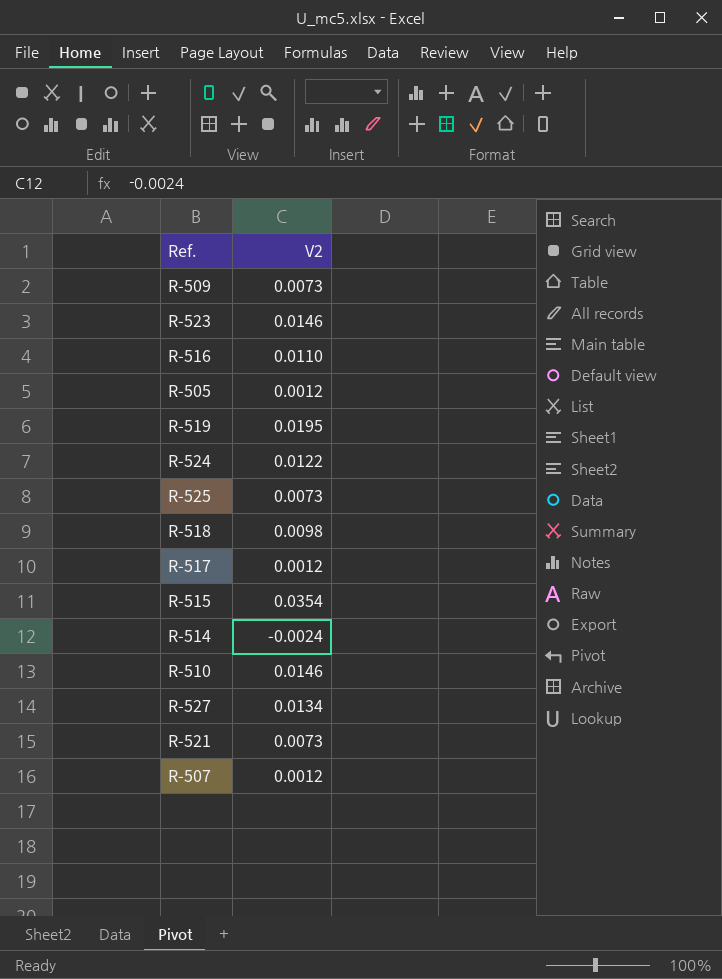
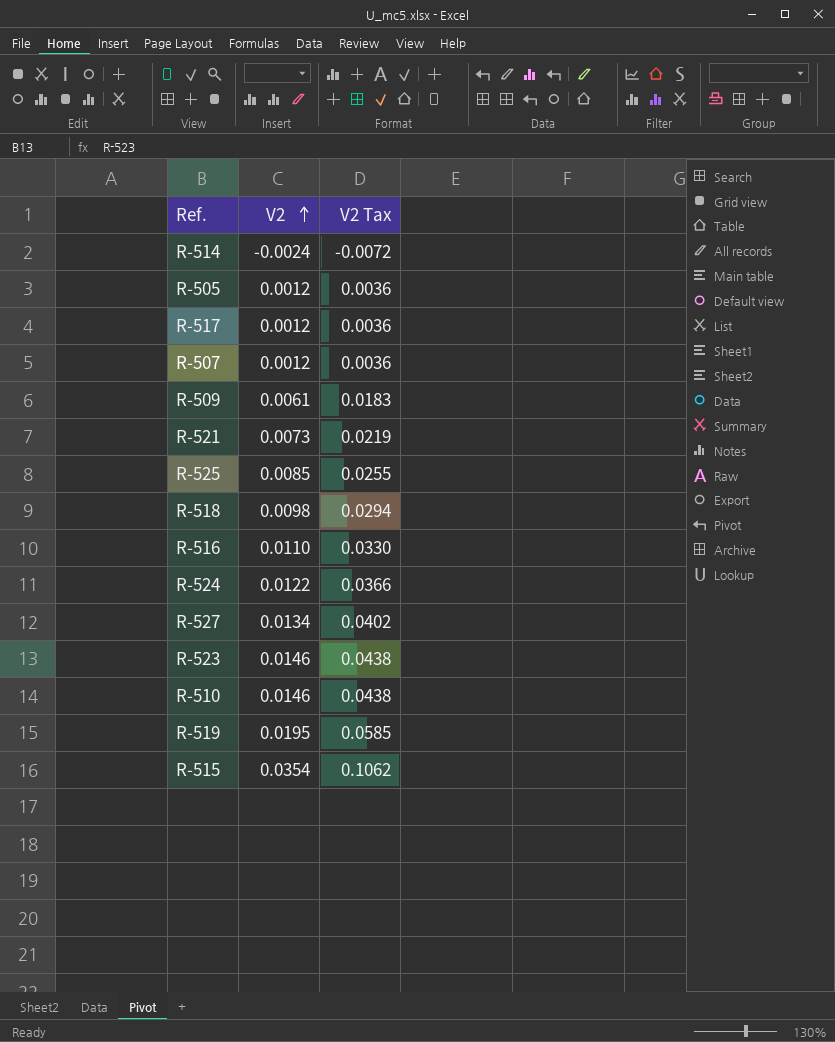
row order: none -> V2 ascending
column V2 Tax | formula: none -> [V2] * 3
R-509 | V2: 0.0073 -> 0.0061
R-525 | V2: 0.0073 -> 0.0085

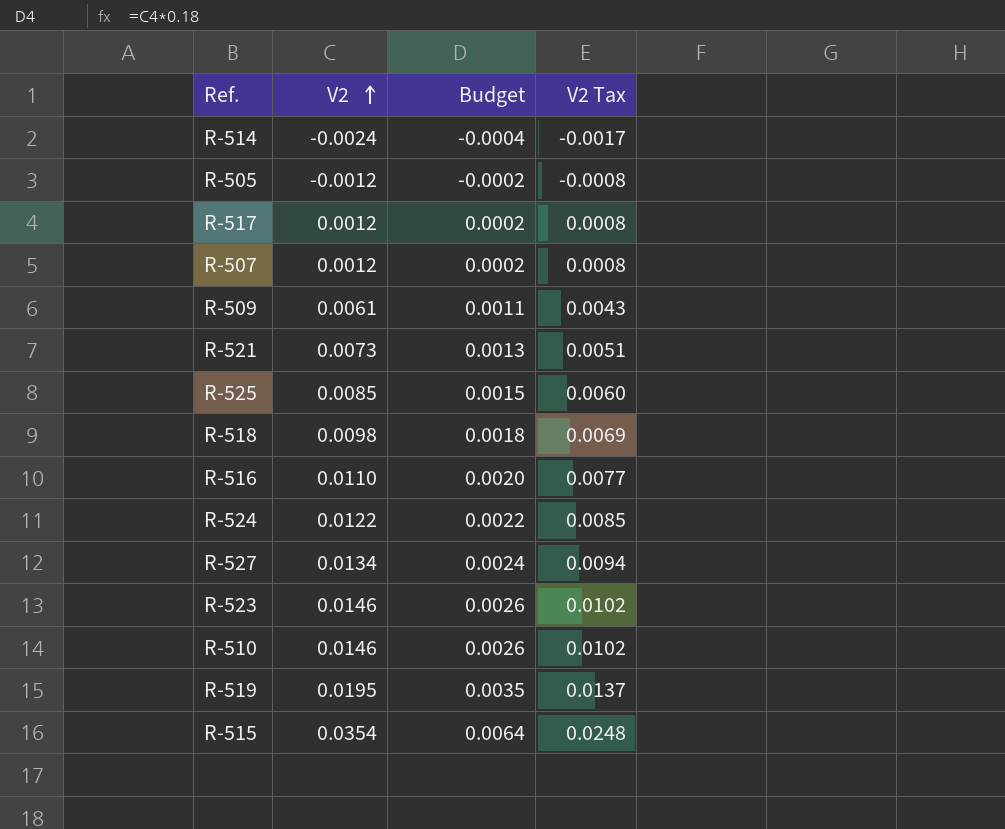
column Budget | formula: none -> [V2] * 0.18
column V2 Tax | formula: [V2] * 3 -> [V2] * 0.7
R-505 | V2: 0.0012 -> -0.0012

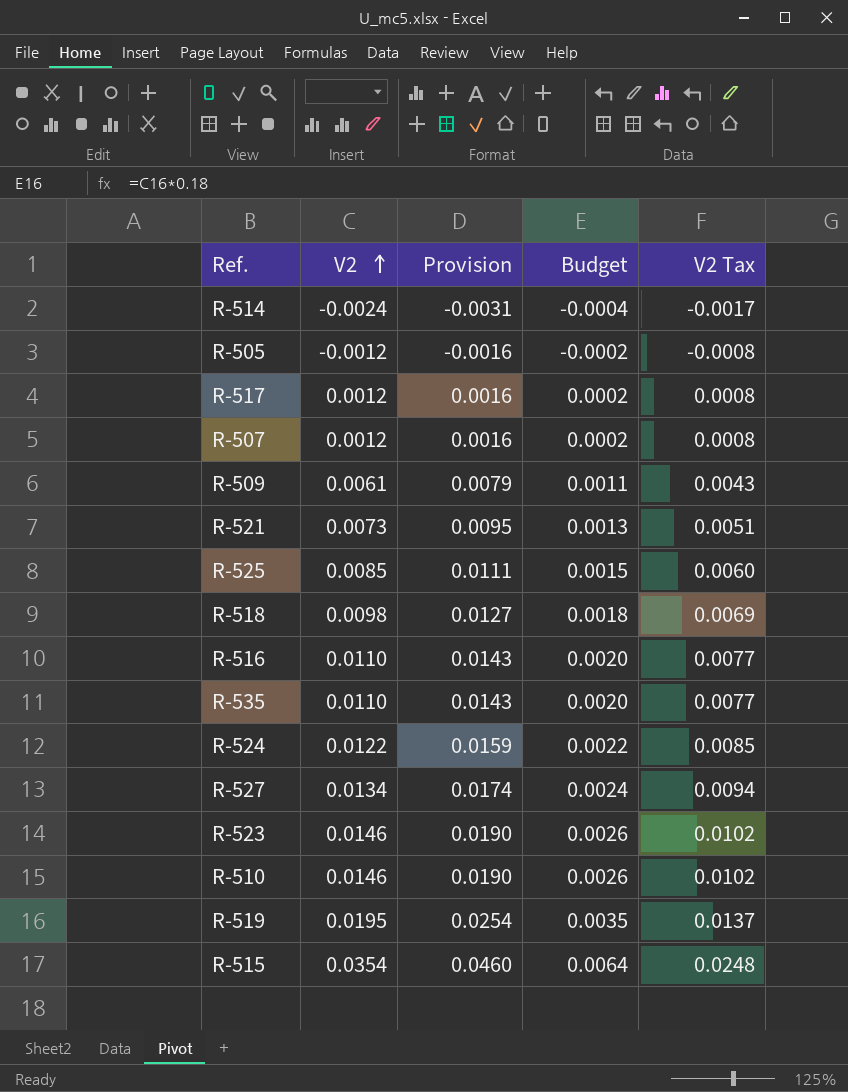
column Provision | formula: none -> [V2] * 1.3
row R-535: none -> 0.0110 | 0.0143 | 0.0020 | 0.0077

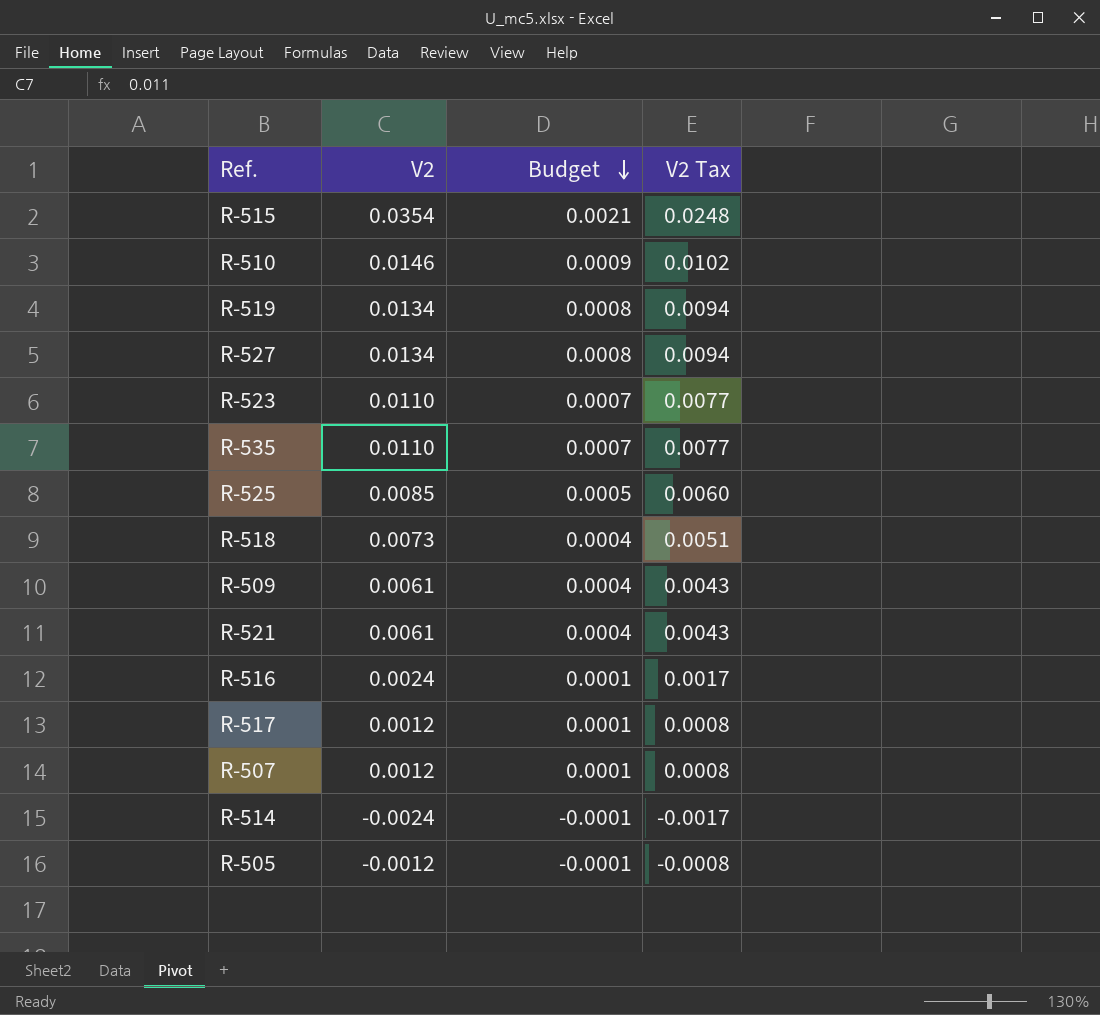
row order: V2 ascending -> Budget descending
column Provision | formula: [V2] * 1.3 -> none
column Budget | formula: [V2] * 0.18 -> [V2] * 0.06
row R-524: 0.0122 | 0.0159 | 0.0022 | 0.0085 -> none
R-519 | V2: 0.0195 -> 0.0134
R-519 | V2 Tax: 0.0137 -> 0.0094
R-523 | V2: 0.0146 -> 0.0110
R-523 | V2 Tax: 0.0102 -> 0.0077
R-518 | V2: 0.0098 -> 0.0073
R-518 | V2 Tax: 0.0069 -> 0.0051
R-521 | V2: 0.0073 -> 0.0061
R-521 | V2 Tax: 0.0051 -> 0.0043
R-516 | V2: 0.0110 -> 0.0024
R-516 | V2 Tax: 0.0077 -> 0.0017

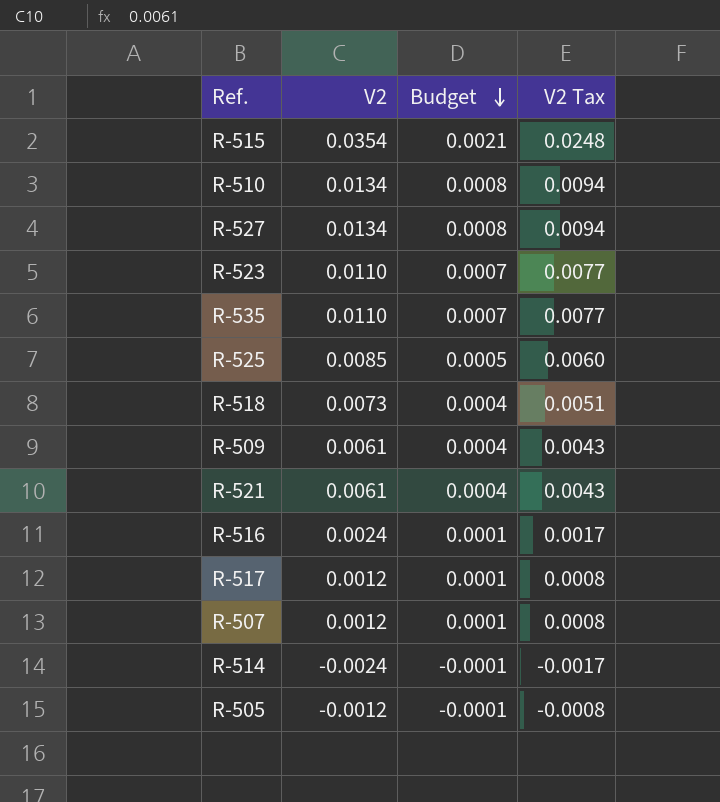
row R-519: 0.0134 | 0.0008 | 0.0094 -> none
R-510 | V2: 0.0146 -> 0.0134
R-510 | Budget: 0.0009 -> 0.0008
R-510 | V2 Tax: 0.0102 -> 0.0094

